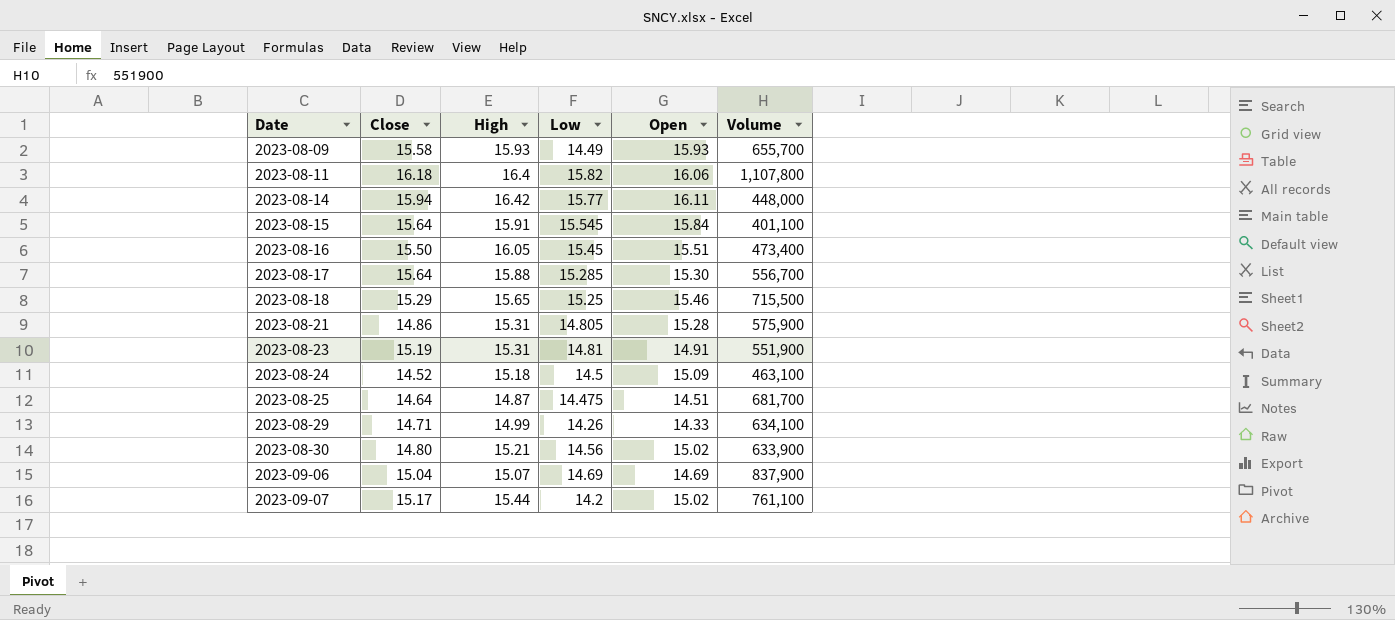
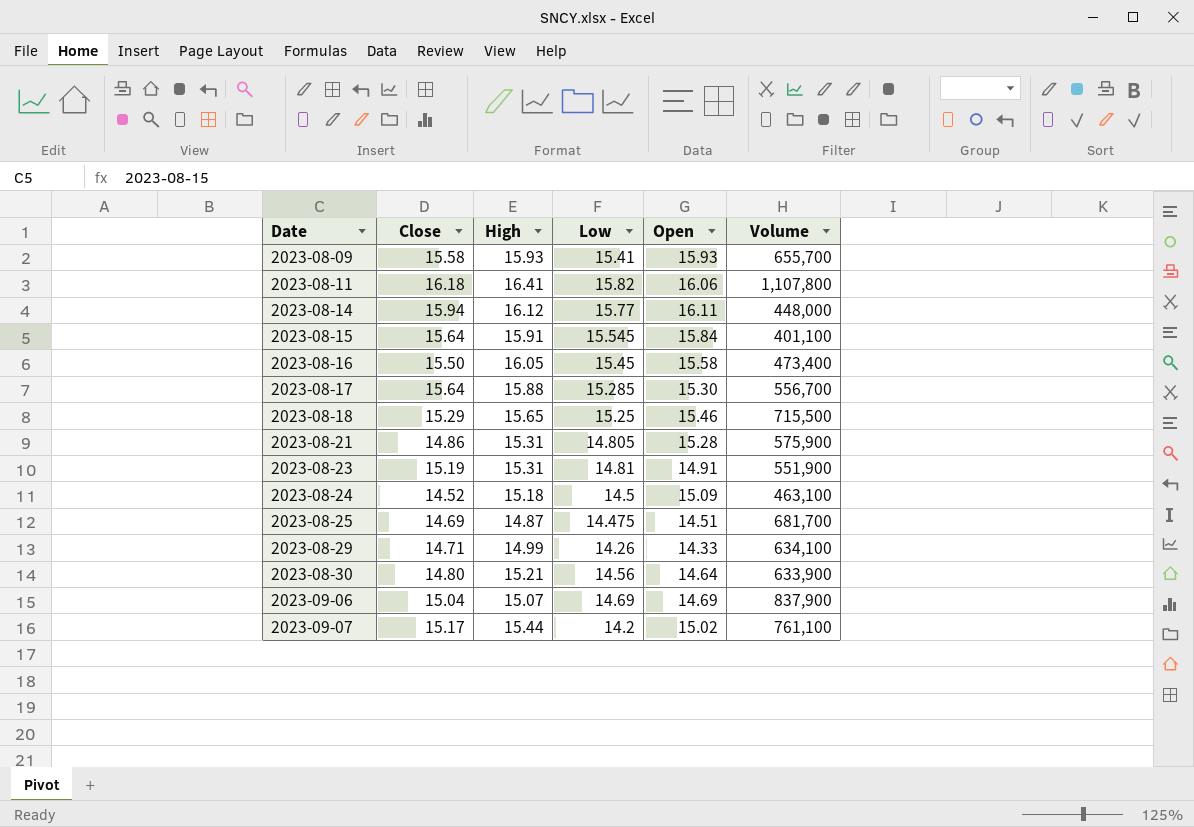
2023-08-09 | Low: 14.49 -> 15.41
2023-08-11 | High: 16.4 -> 16.41
2023-08-14 | High: 16.42 -> 16.12
2023-08-16 | Open: 15.51 -> 15.58
2023-08-25 | Close: 14.64 -> 14.69
2023-08-30 | Open: 15.02 -> 14.64

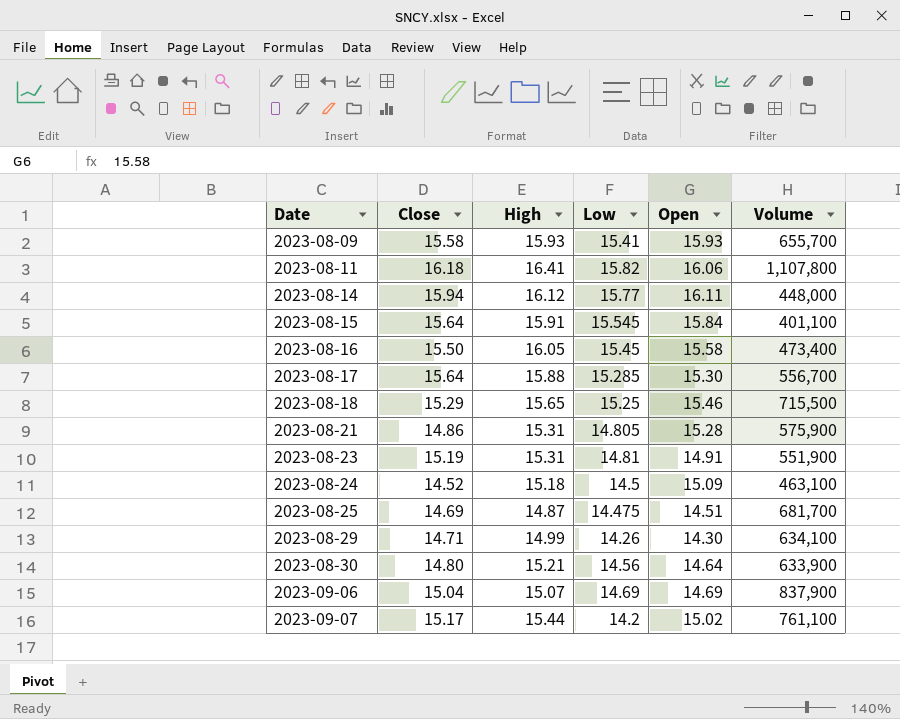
2023-08-29 | Open: 14.33 -> 14.30

